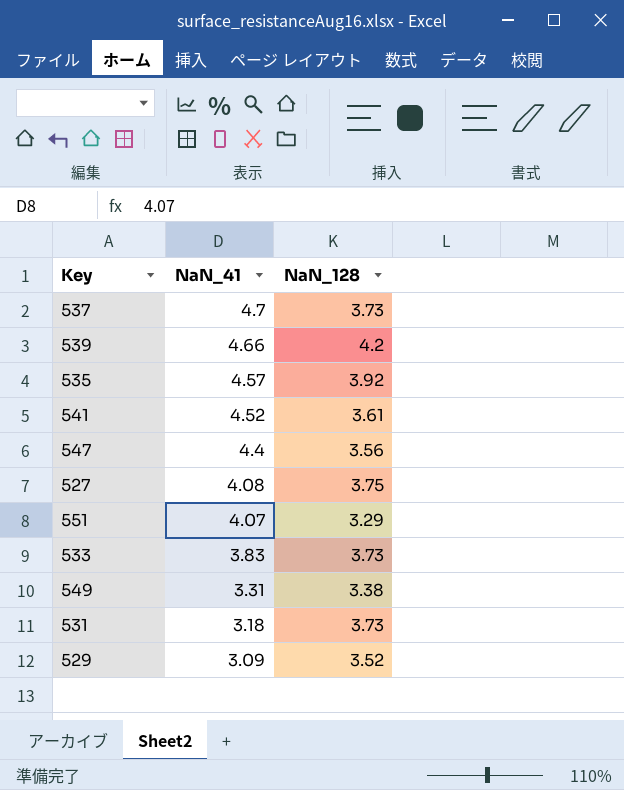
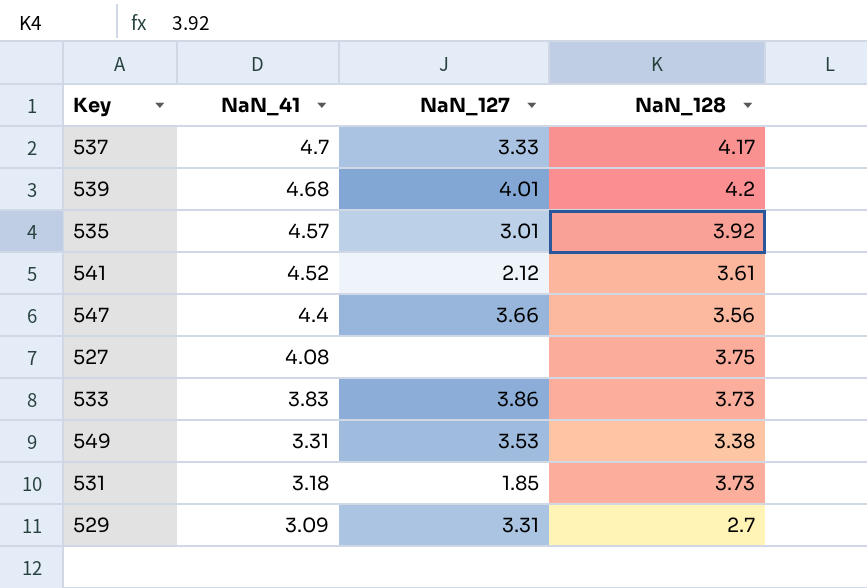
column NaN_127 | position: none -> 3
row 551: 4.07 | 3.29 -> none
537 | NaN_128: 3.73 -> 4.17
539 | NaN_41: 4.66 -> 4.68
529 | NaN_128: 3.52 -> 2.7

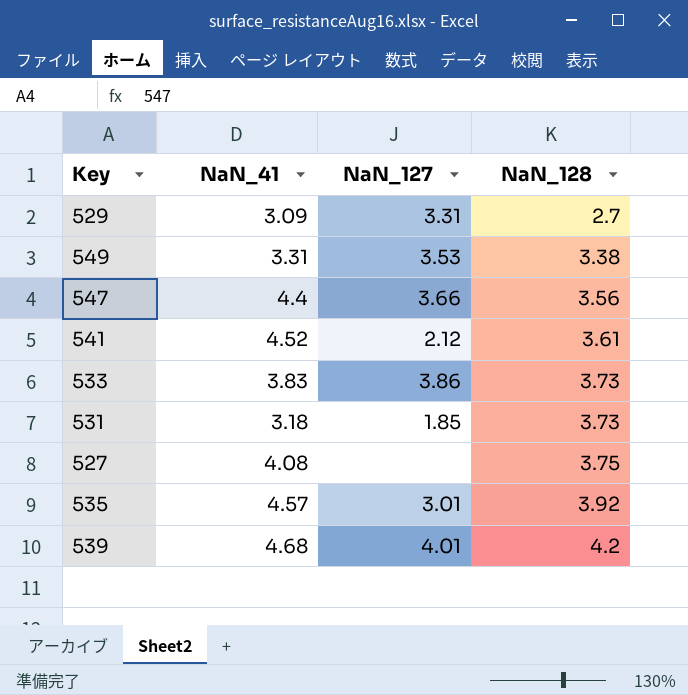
row order: NaN_41 descending -> NaN_128 ascending
row 537: 4.7 | 3.33 | 4.17 -> none

